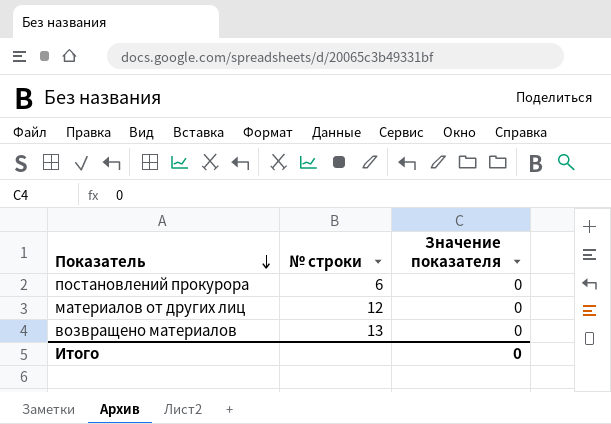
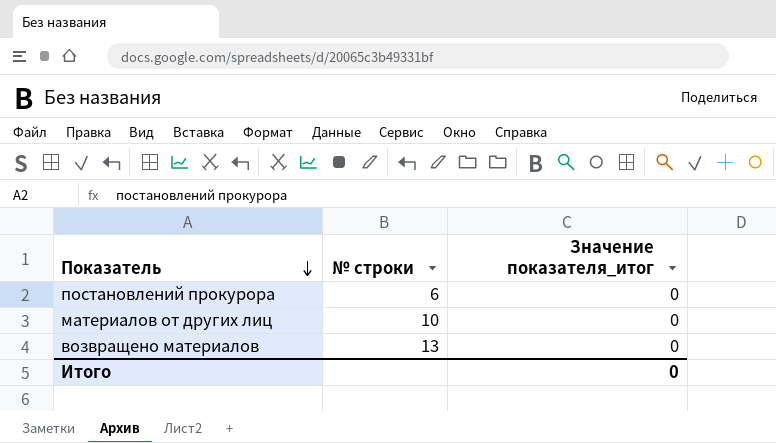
column name: Значение показателя -> Значение показателя_итог
материалов от других лиц | № строки: 12 -> 10

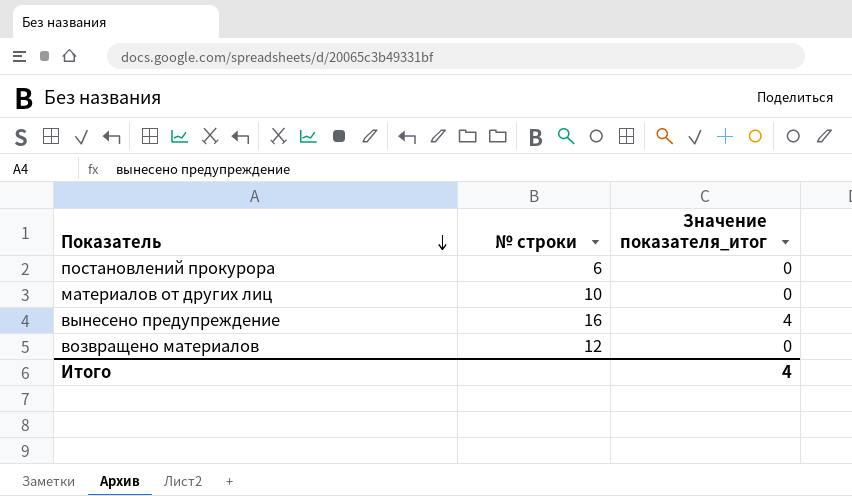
row вынесено предупреждение: none -> 16 | 4
возвращено материалов | № строки: 13 -> 12
Итого | Значение показателя_итог: 0 -> 4

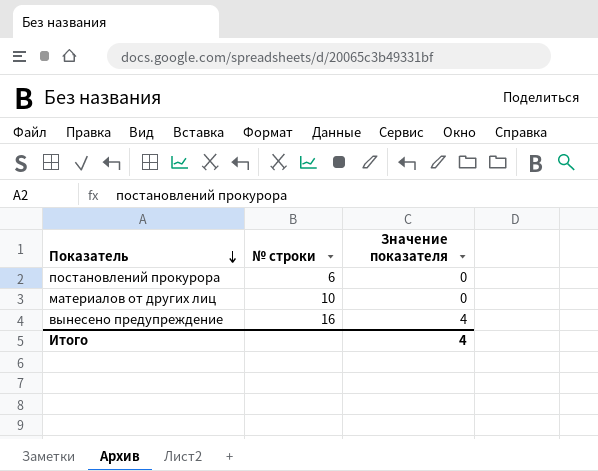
column name: Значение показателя_итог -> Значение показателя
row возвращено материалов: 12 | 0 -> none

